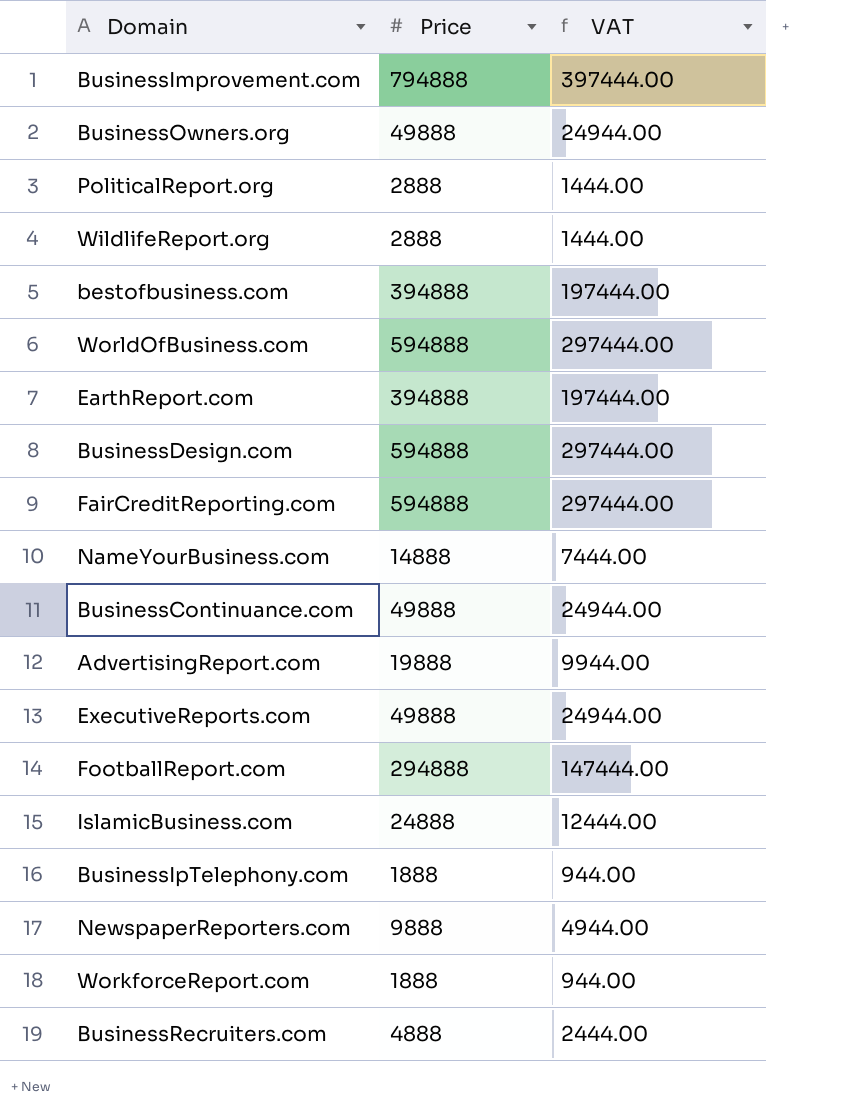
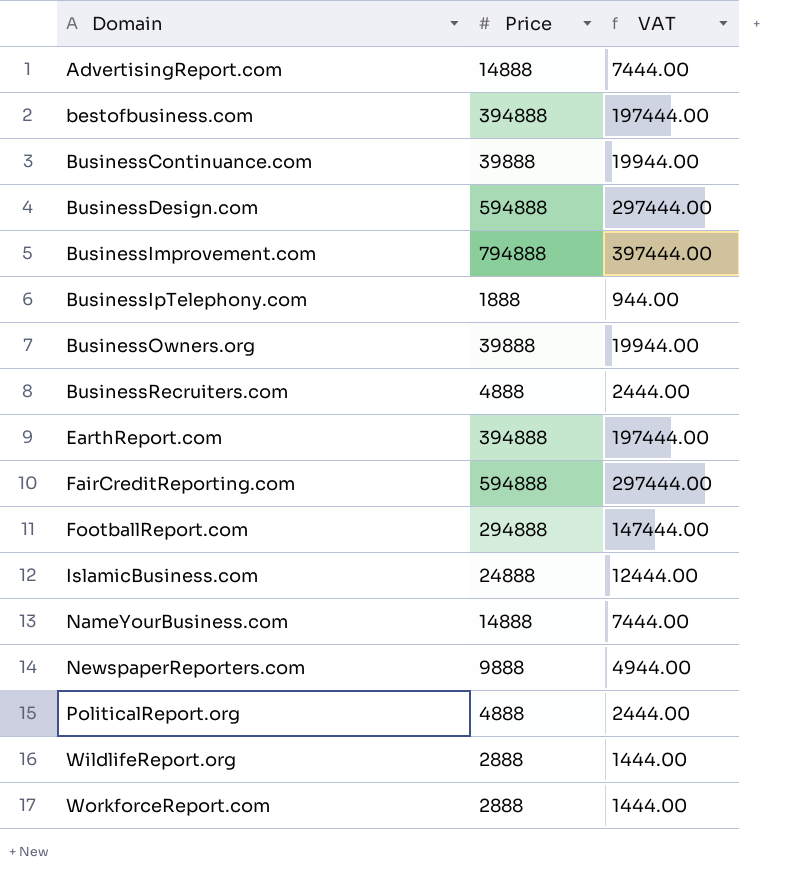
row order: none -> Domain ascending
row WorldOfBusiness.com: 594888 | 297444.00 -> none
row ExecutiveReports.com: 49888 | 24944.00 -> none
AdvertisingReport.com | Price: 19888 -> 14888
AdvertisingReport.com | VAT: 9944.00 -> 7444.00
BusinessContinuance.com | Price: 49888 -> 39888
BusinessContinuance.com | VAT: 24944.00 -> 19944.00
BusinessOwners.org | Price: 49888 -> 39888
BusinessOwners.org | VAT: 24944.00 -> 19944.00
PoliticalReport.org | Price: 2888 -> 4888
PoliticalReport.org | VAT: 1444.00 -> 2444.00
WorkforceReport.com | Price: 1888 -> 2888
WorkforceReport.com | VAT: 944.00 -> 1444.00

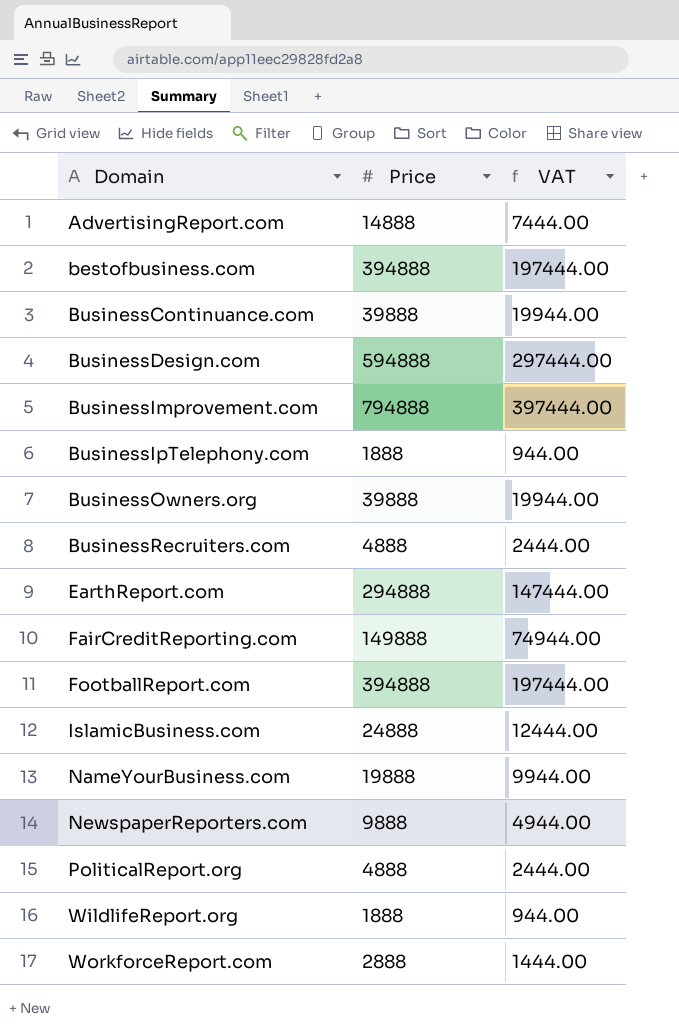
EarthReport.com | Price: 394888 -> 294888
EarthReport.com | VAT: 197444.00 -> 147444.00
FairCreditReporting.com | Price: 594888 -> 149888
FairCreditReporting.com | VAT: 297444.00 -> 74944.00
FootballReport.com | Price: 294888 -> 394888
FootballReport.com | VAT: 147444.00 -> 197444.00
NameYourBusiness.com | Price: 14888 -> 19888
NameYourBusiness.com | VAT: 7444.00 -> 9944.00
WildlifeReport.org | Price: 2888 -> 1888
WildlifeReport.org | VAT: 1444.00 -> 944.00

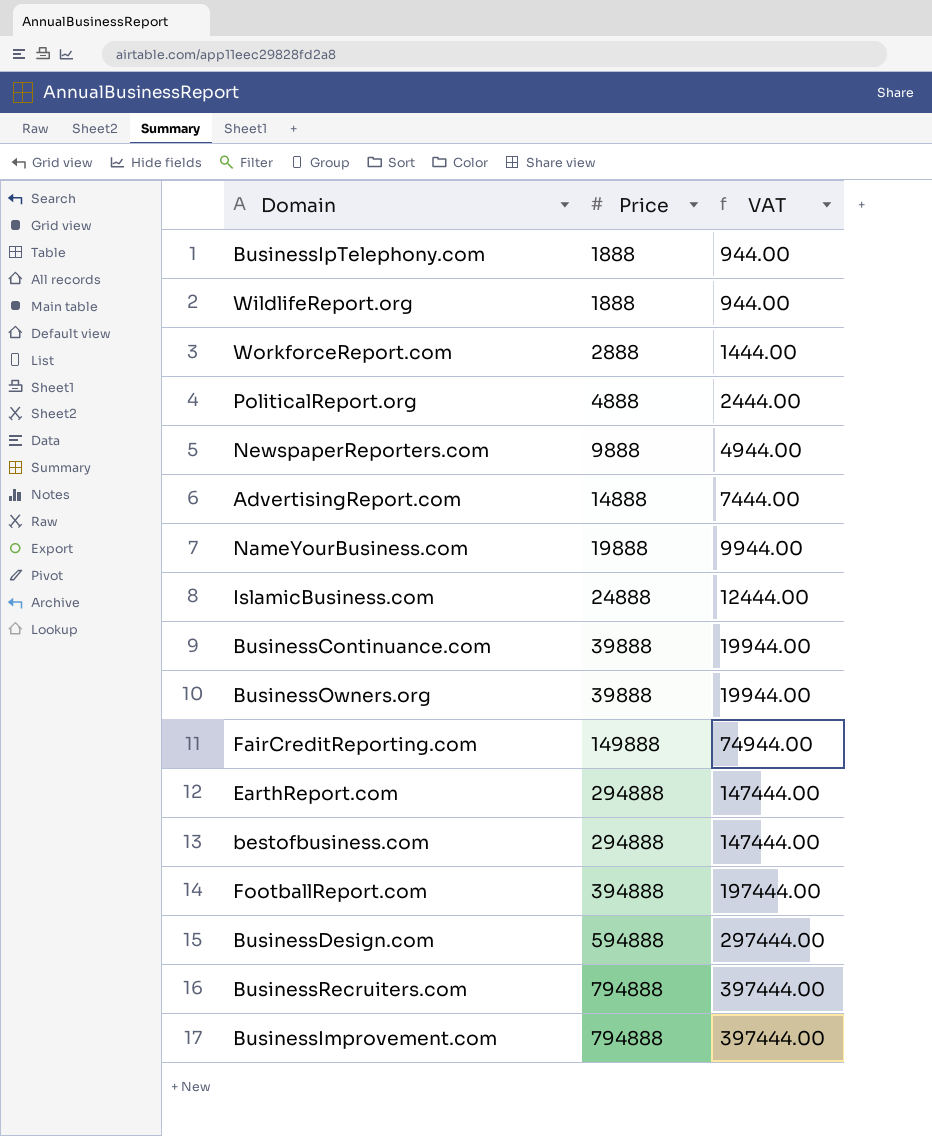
row order: Domain ascending -> Price ascending
bestofbusiness.com | Price: 394888 -> 294888
bestofbusiness.com | VAT: 197444.00 -> 147444.00
BusinessRecruiters.com | Price: 4888 -> 794888
BusinessRecruiters.com | VAT: 2444.00 -> 397444.00

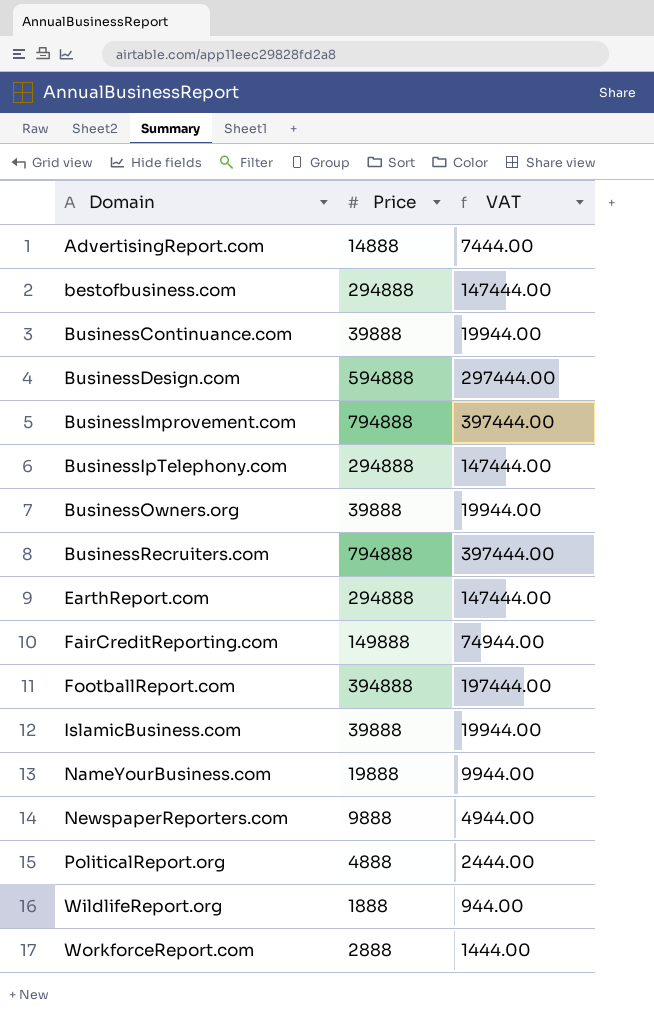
row order: Price ascending -> Domain ascending
BusinessIpTelephony.com | Price: 1888 -> 294888
BusinessIpTelephony.com | VAT: 944.00 -> 147444.00
IslamicBusiness.com | Price: 24888 -> 39888
IslamicBusiness.com | VAT: 12444.00 -> 19944.00

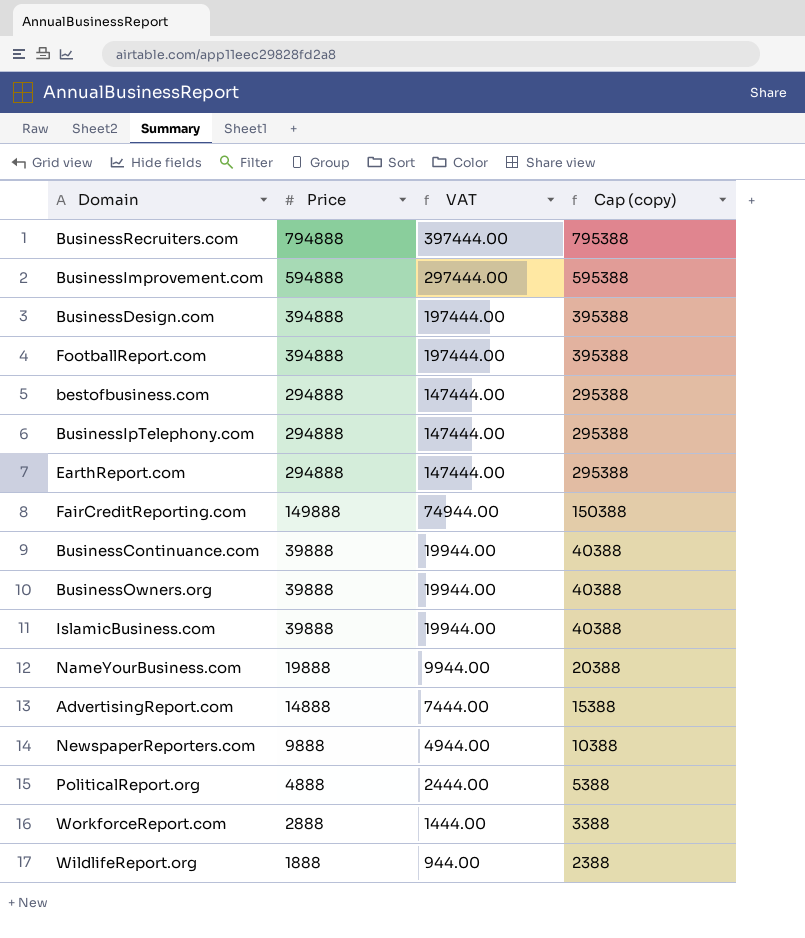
row order: Domain ascending -> Price descending
column Cap (copy) | formula: none -> [Price] + 500
BusinessImprovement.com | Price: 794888 -> 594888
BusinessImprovement.com | VAT: 397444.00 -> 297444.00
BusinessDesign.com | Price: 594888 -> 394888
BusinessDesign.com | VAT: 297444.00 -> 197444.00

